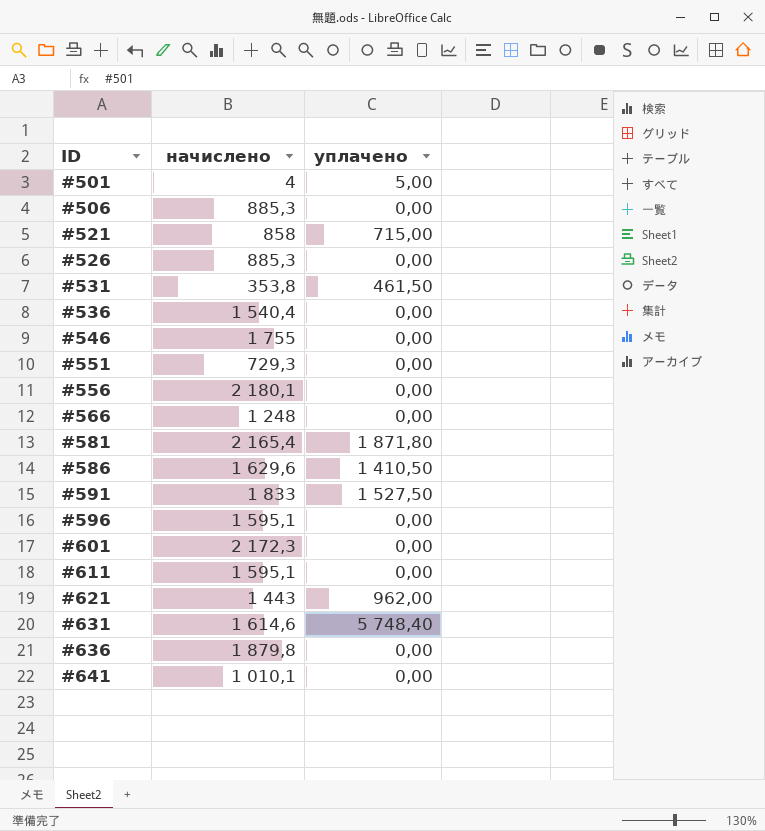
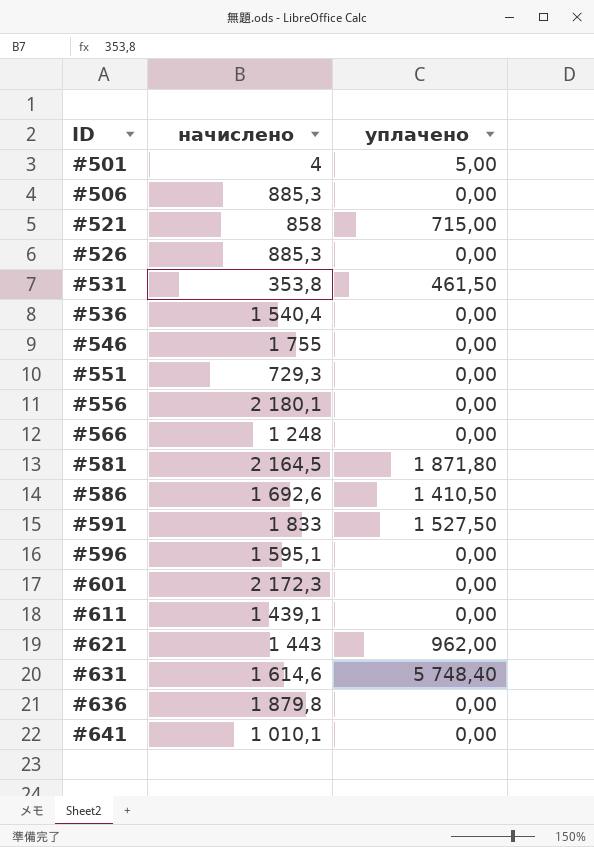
#581 | начислено: 2 165,4 -> 2 164,5
#586 | начислено: 1 629,6 -> 1 692,6
#611 | начислено: 1 595,1 -> 1 439,1

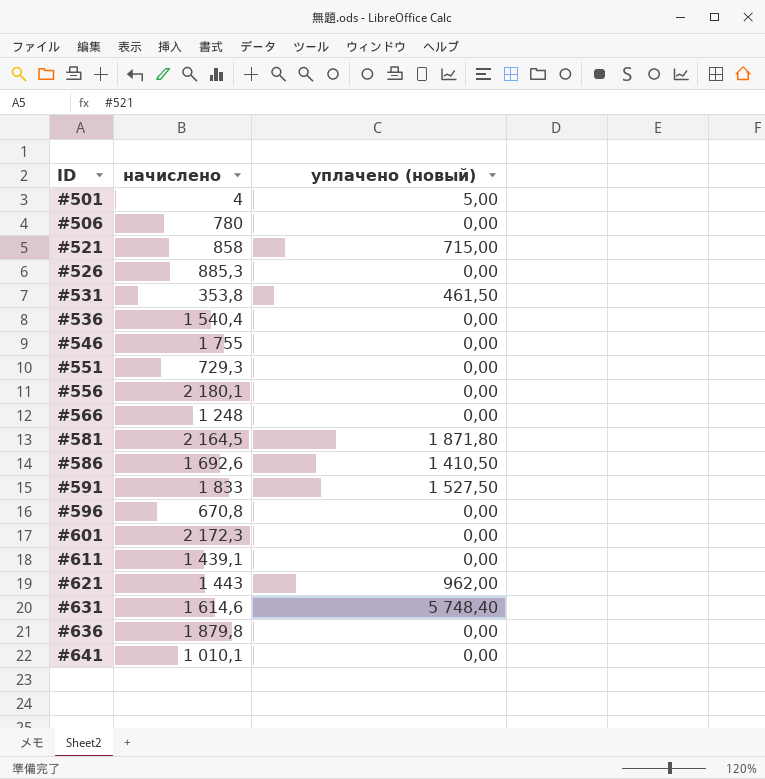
column name: уплачено -> уплачено (новый)
#506 | начислено: 885,3 -> 780
#596 | начислено: 1 595,1 -> 670,8

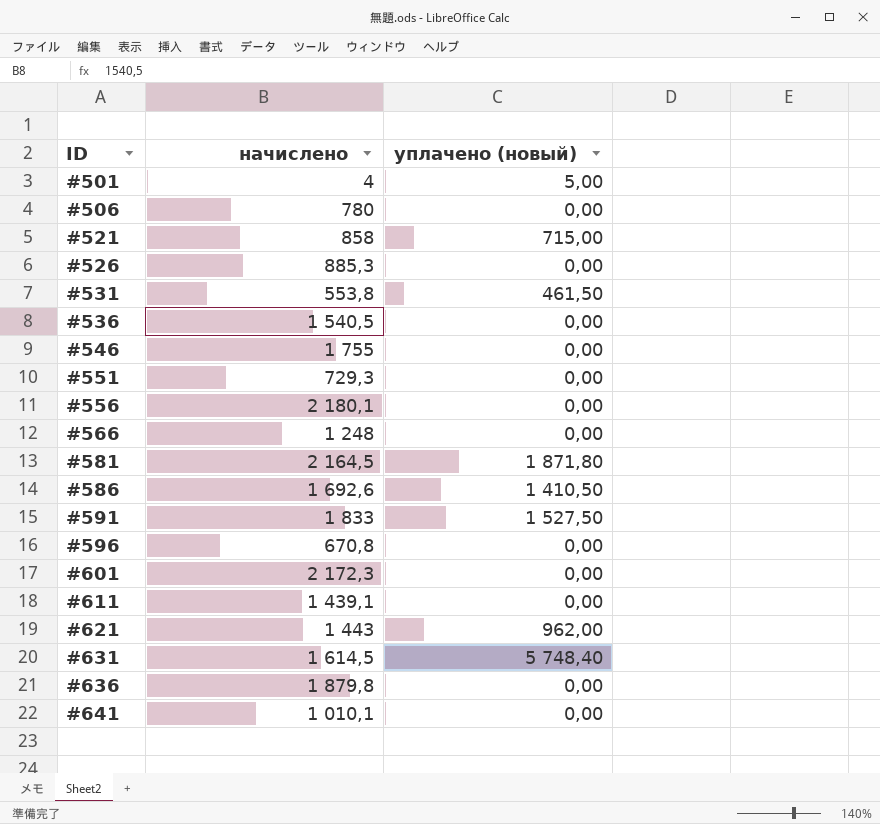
#531 | начислено: 353,8 -> 553,8
#536 | начислено: 1 540,4 -> 1 540,5
#631 | начислено: 1 614,6 -> 1 614,5

